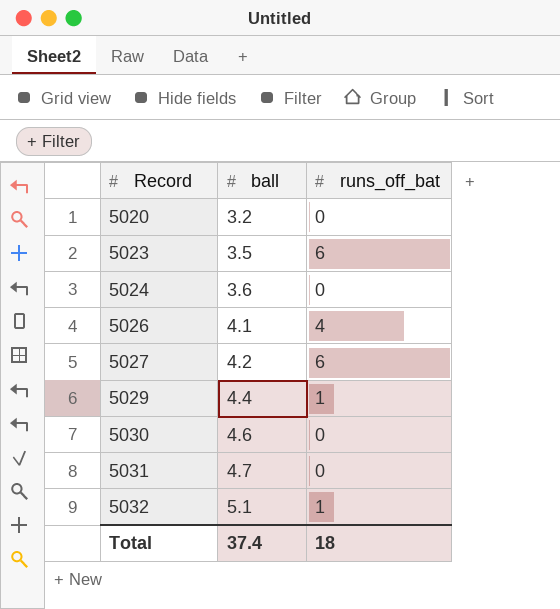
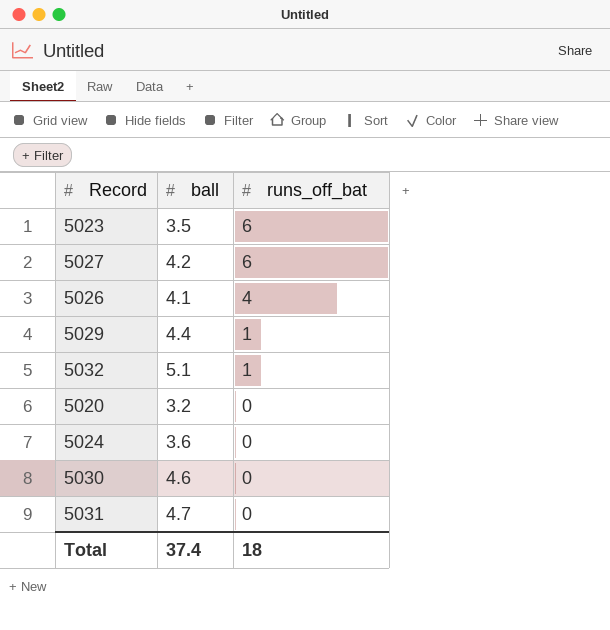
row order: Record ascending -> runs_off_bat descending

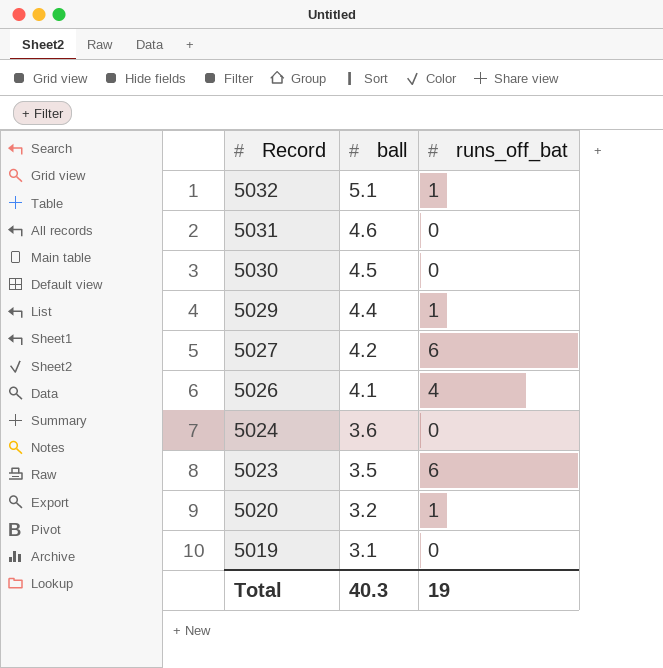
row order: runs_off_bat descending -> Record descending
5031 | ball: 4.7 -> 4.6
5030 | ball: 4.6 -> 4.5
5020 | runs_off_bat: 0 -> 1
row 5019: none -> 3.1 | 0
Total | ball: 37.4 -> 40.3
Total | runs_off_bat: 18 -> 19

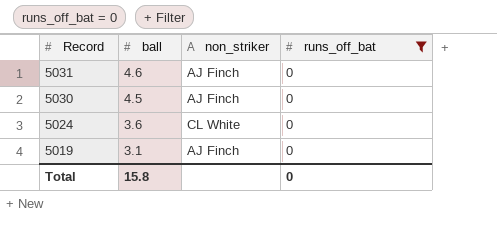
filter: none -> runs_off_bat = 0
column non_striker | position: none -> 3
Total | ball: 40.3 -> 15.8
Total | runs_off_bat: 19 -> 0

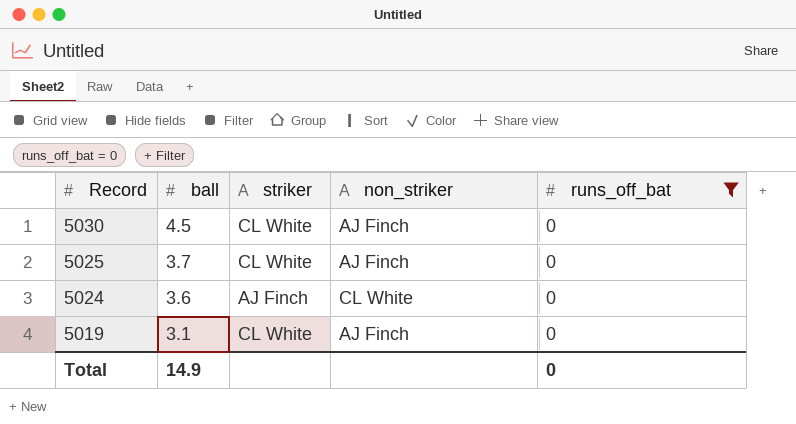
column striker | position: none -> 3
row 5031: 4.6 | AJ Finch | 0 -> none
row 5025: none -> 3.7 | CL White | AJ Finch | 0
Total | ball: 15.8 -> 14.9

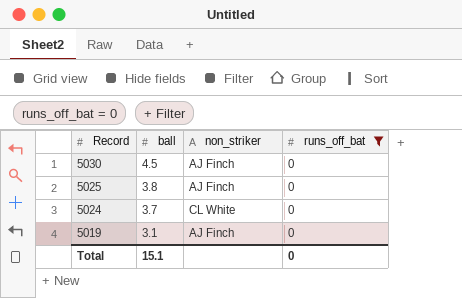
column striker | position: 3 -> none
5025 | ball: 3.7 -> 3.8
5024 | ball: 3.6 -> 3.7
Total | ball: 14.9 -> 15.1

